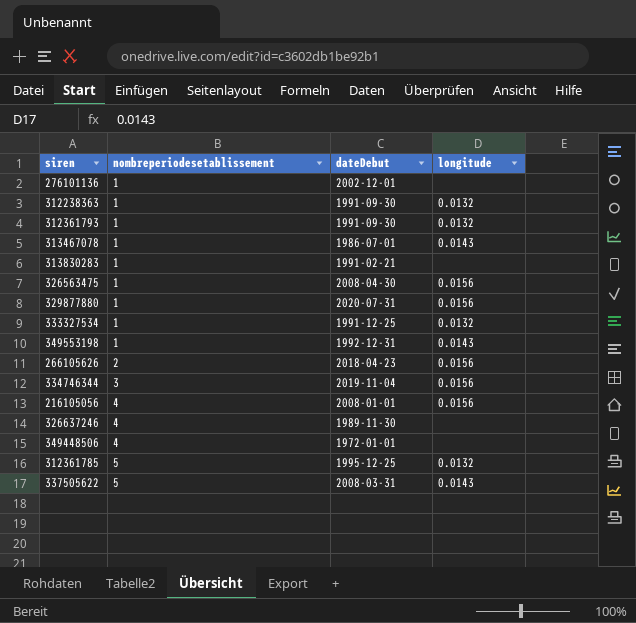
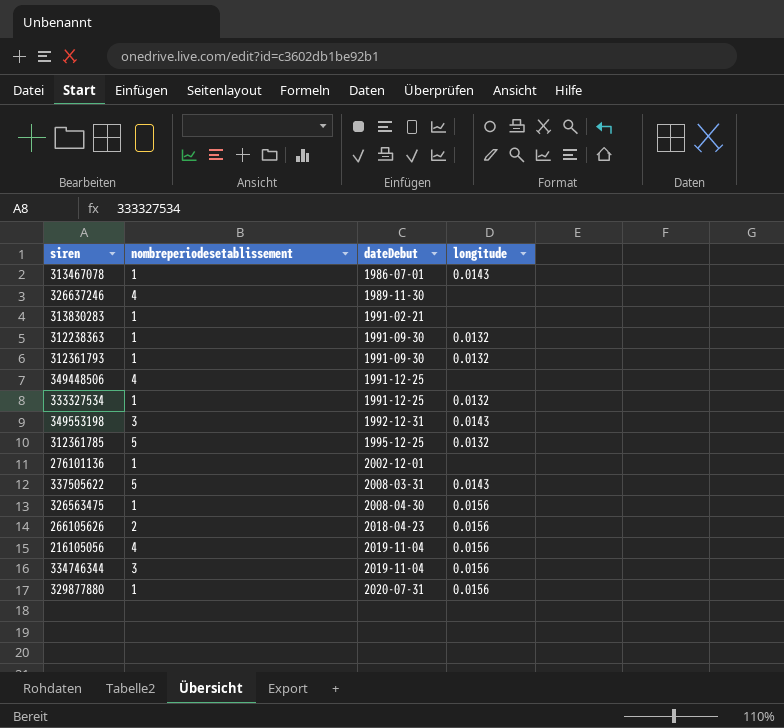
row order: nombreperiodesetablissement ascending -> dateDebut ascending
349448506 | dateDebut: 1972-01-01 -> 1991-12-25
349553198 | nombreperiodesetablissement: 1 -> 3
216105056 | dateDebut: 2008-01-01 -> 2019-11-04

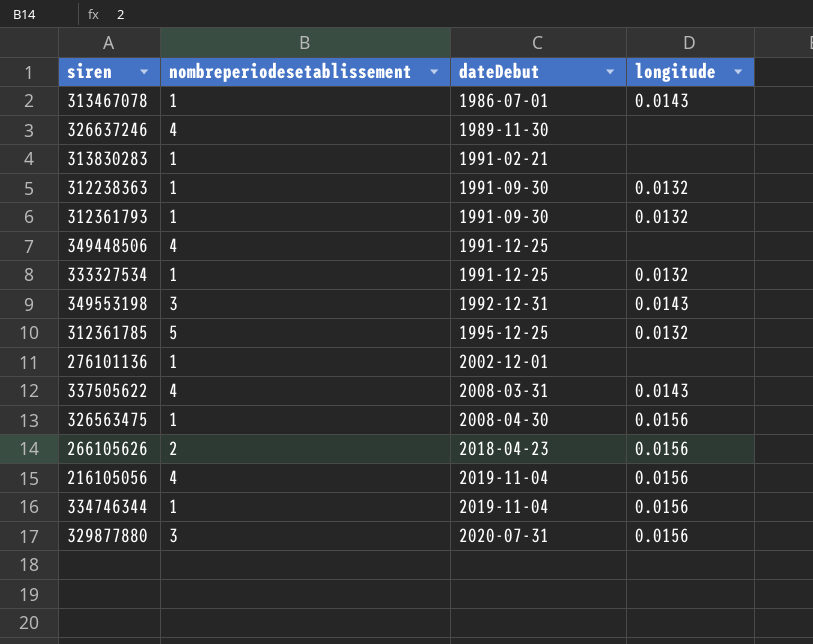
337505622 | nombreperiodesetablissement: 5 -> 4
334746344 | nombreperiodesetablissement: 3 -> 1
329877880 | nombreperiodesetablissement: 1 -> 3

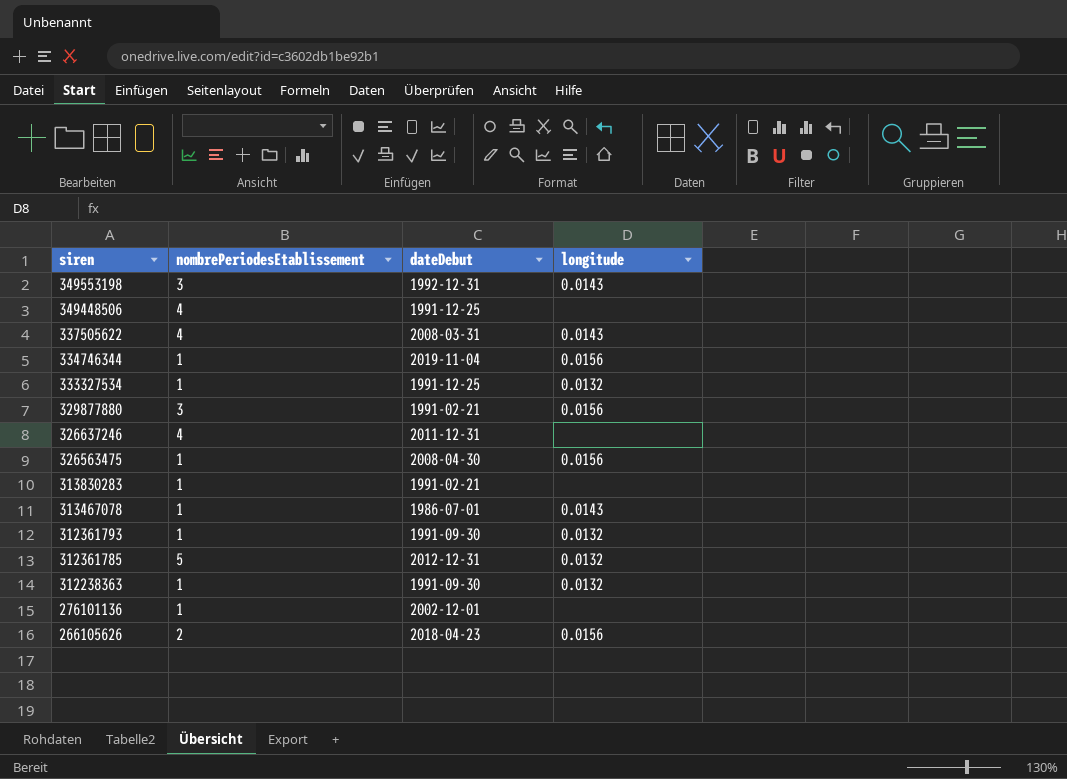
row order: dateDebut ascending -> siren descending
column name: nombreperiodesetablissement -> nombrePeriodesEtablissement
row 216105056: 4 | 2019-11-04 | 0.0156 -> none
329877880 | dateDebut: 2020-07-31 -> 1991-02-21
326637246 | dateDebut: 1989-11-30 -> 2011-12-31
312361785 | dateDebut: 1995-12-25 -> 2012-12-31

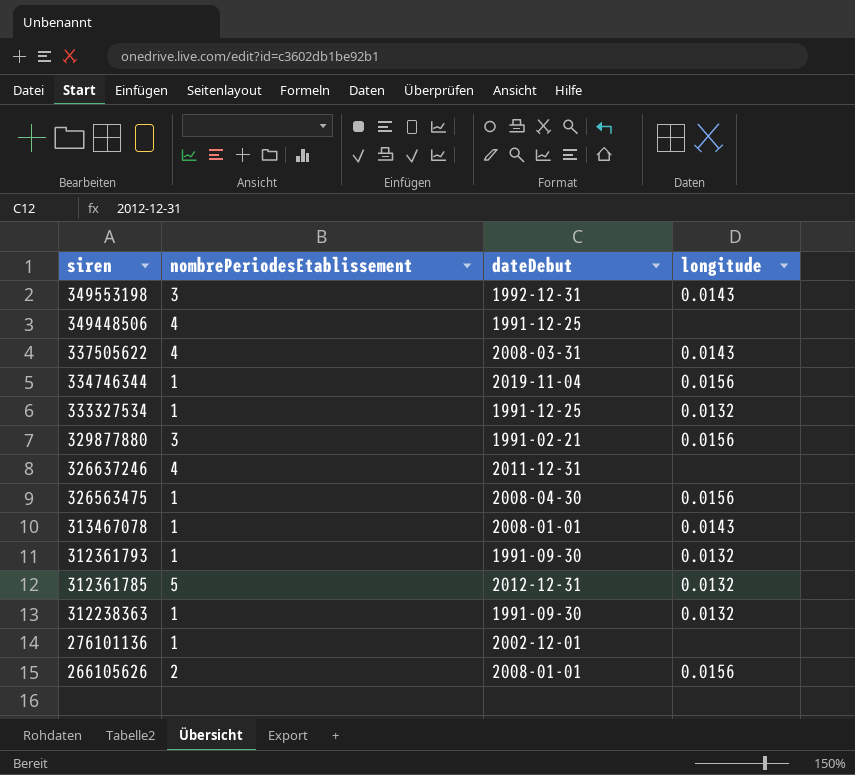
row 313830283: 1 | 1991-02-21 | none -> none
313467078 | dateDebut: 1986-07-01 -> 2008-01-01
266105626 | dateDebut: 2018-04-23 -> 2008-01-01

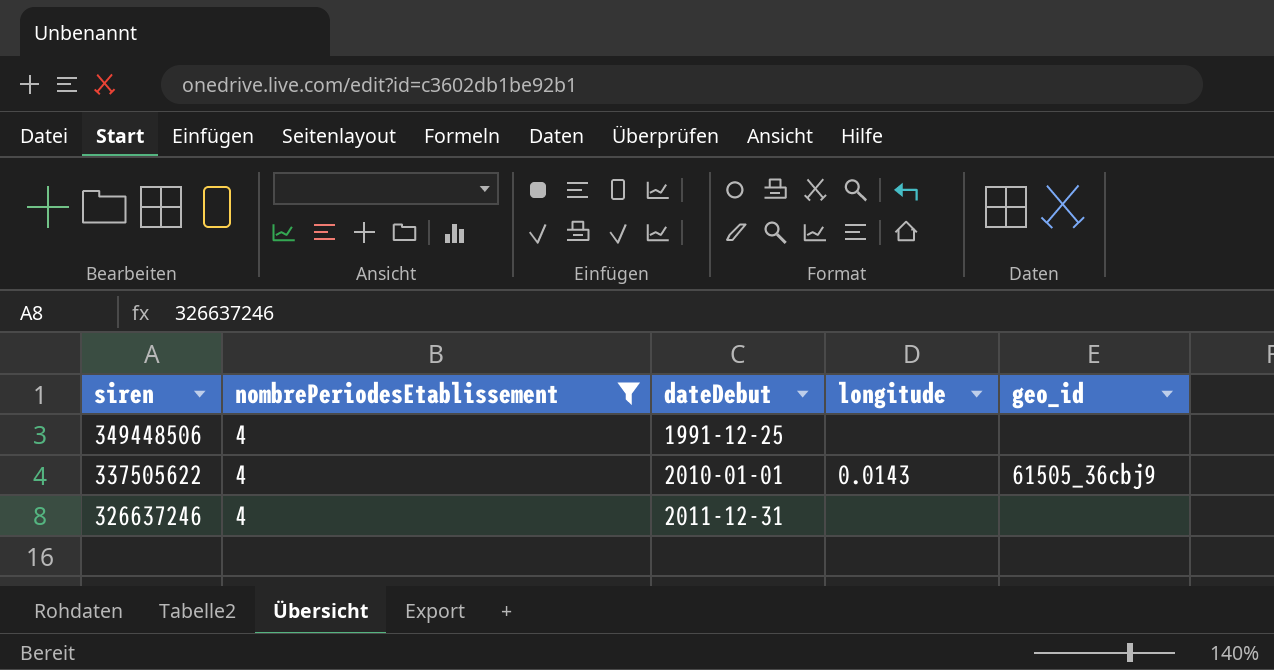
filter: none -> nombrePeriodesEtablissement = 4
column geo_id | position: none -> 5
337505622 | dateDebut: 2008-03-31 -> 2010-01-01

